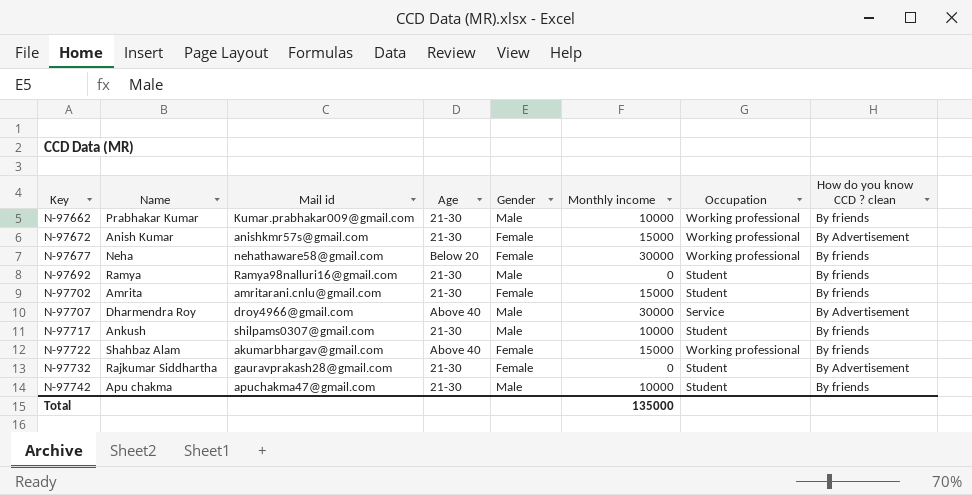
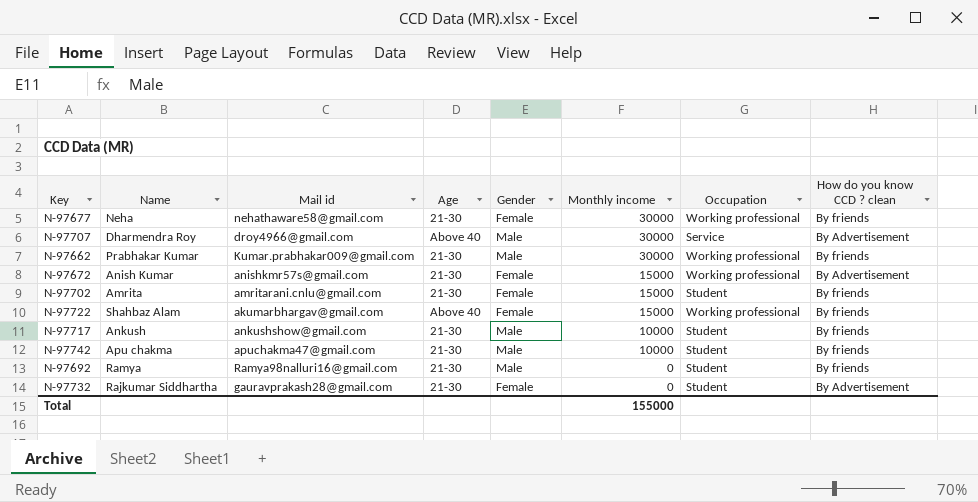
row order: Key ascending -> Monthly income descending
N-97677 | Age: Below 20 -> 21-30
N-97662 | Monthly income: 10000 -> 30000
N-97717 | Mail id: shilpams0307@gmail.com -> ankushshow@gmail.com
Total | Monthly income: 135000 -> 155000

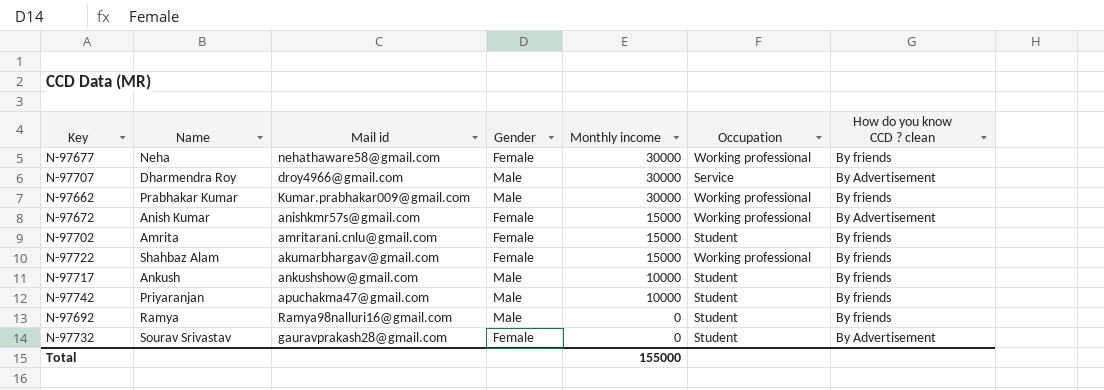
column Age | position: 4 -> none
N-97742 | Name: Apu chakma -> Priyaranjan
N-97732 | Name: Rajkumar Siddhartha -> Sourav Srivastav

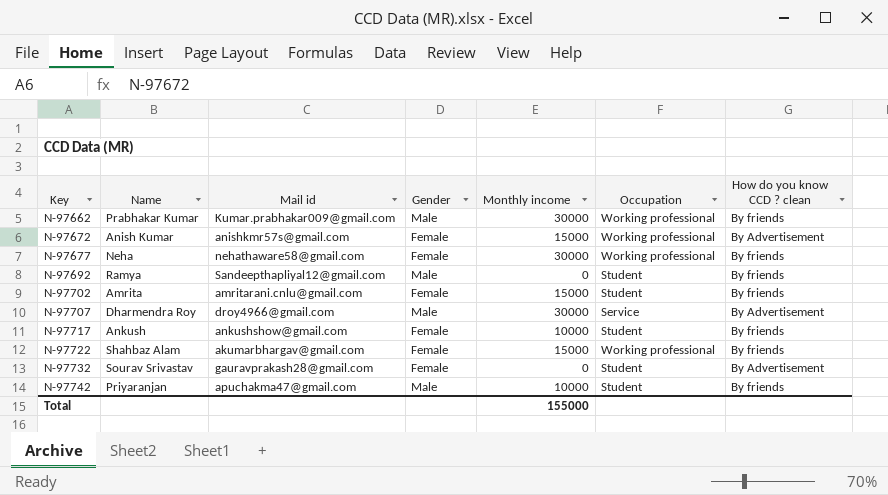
row order: Monthly income descending -> Key ascending
N-97692 | Mail id: Ramya98nalluri16@gmail.com -> Sandeepthapliyal12@gmail.com
N-97717 | Gender: Male -> Female

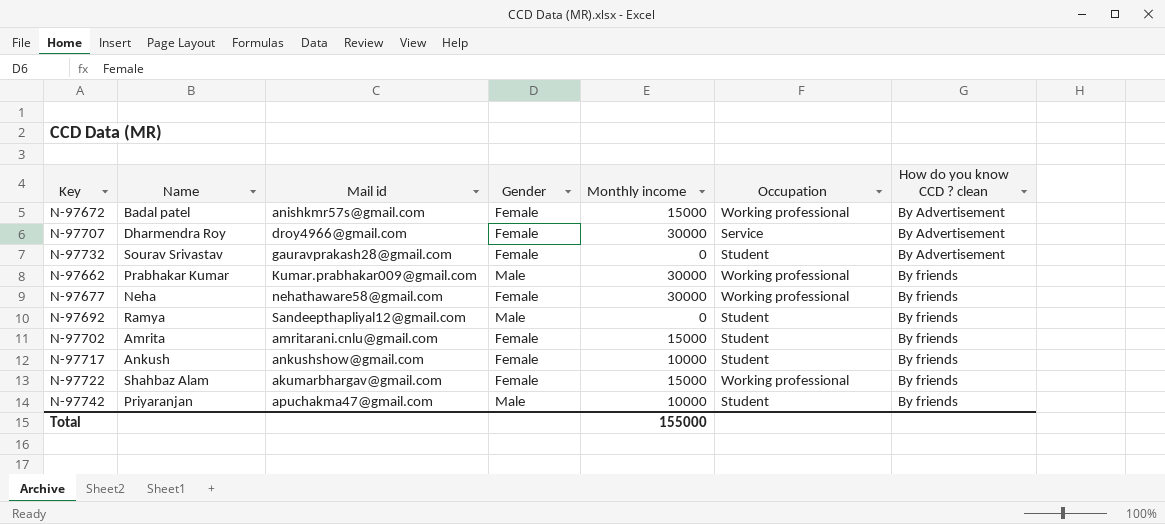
row order: Key ascending -> How do you know CCD ? clean ascending
N-97672 | Name: Anish Kumar -> Badal patel
N-97707 | Gender: Male -> Female

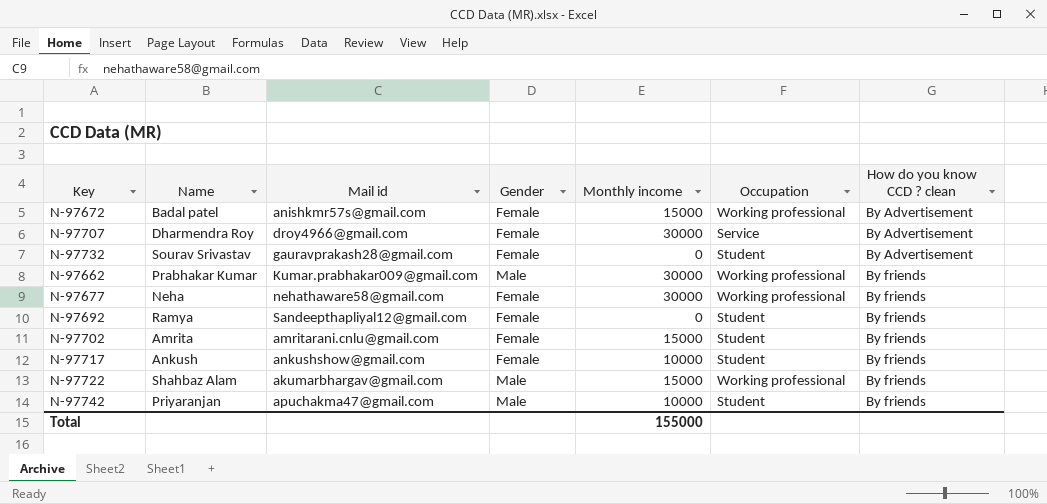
N-97692 | Gender: Male -> Female
N-97722 | Gender: Female -> Male

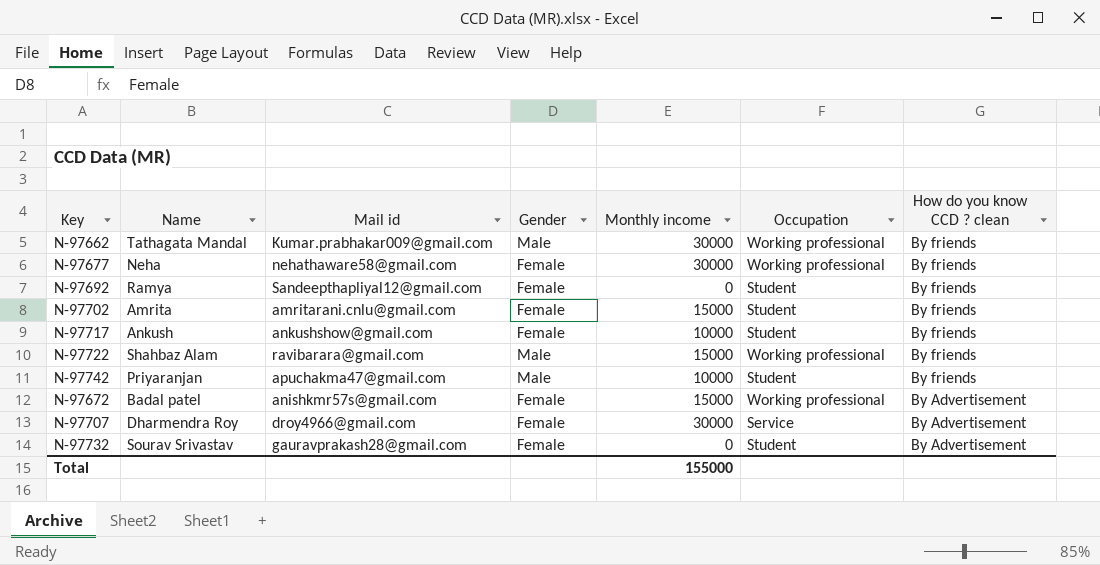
row order: How do you know CCD ? clean ascending -> How do you know CCD ? clean descending
N-97662 | Name: Prabhakar Kumar -> Tathagata Mandal
N-97722 | Mail id: akumarbhargav@gmail.com -> ravibarara@gmail.com

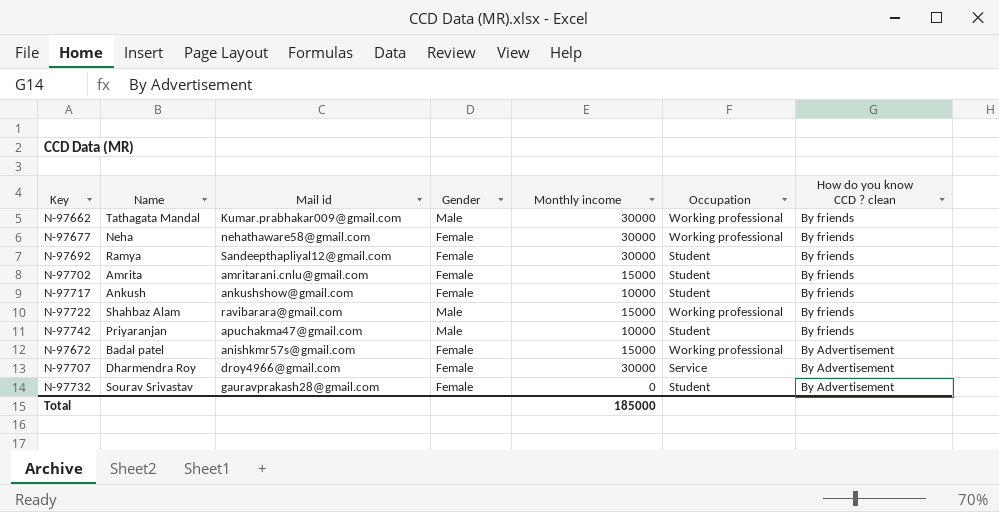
N-97692 | Monthly income: 0 -> 30000
Total | Monthly income: 155000 -> 185000

